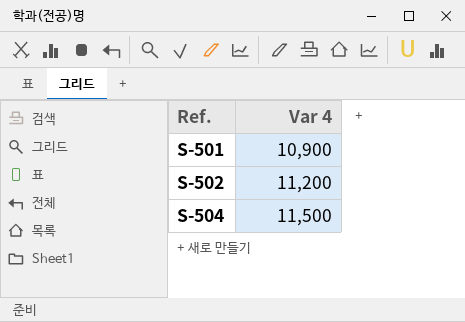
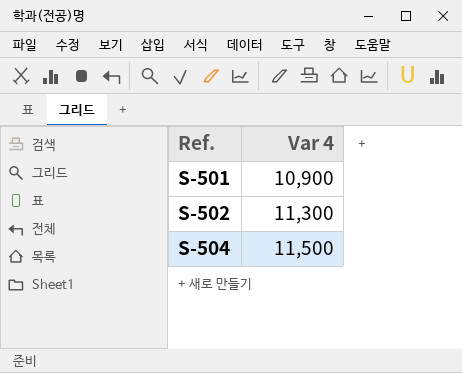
S-502 | Var 4: 11,200 -> 11,300

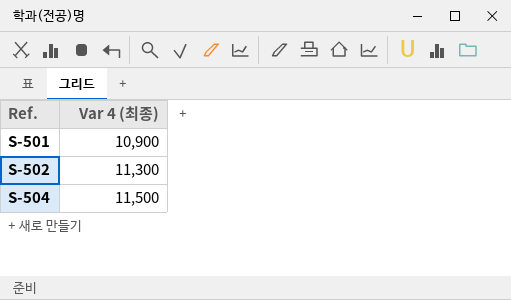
column name: Var 4 -> Var 4 (최종)

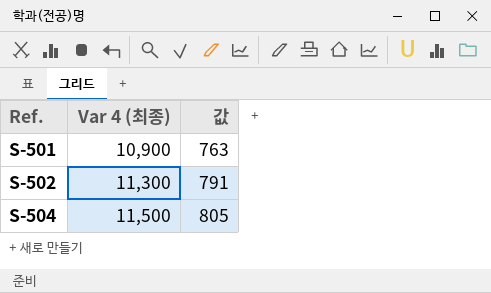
column 값 | formula: none -> [Var 4 (최종)] * 0.07

